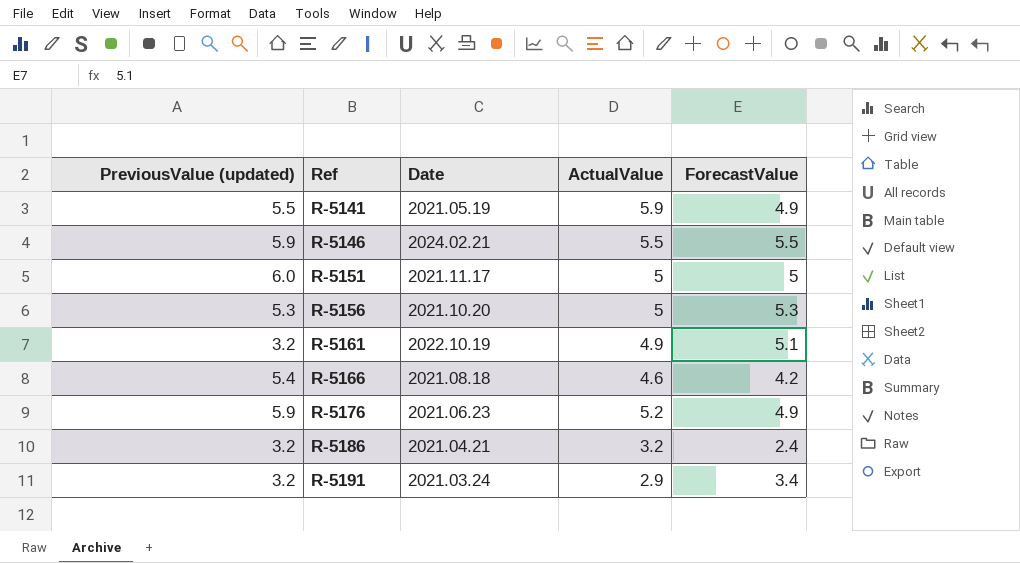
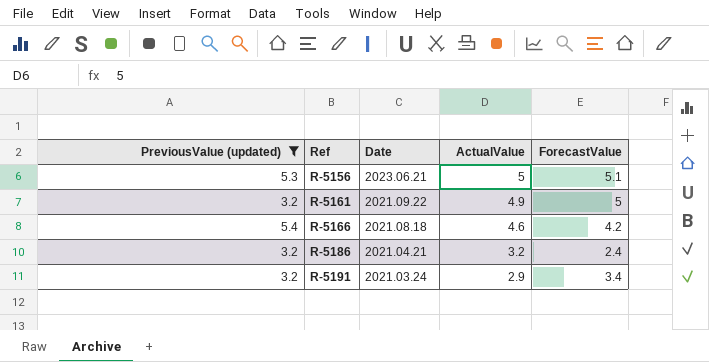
filter: none -> PreviousValue (updated) <= 5.4
R-5156 | Date: 2021.10.20 -> 2023.06.21
R-5156 | ForecastValue: 5.3 -> 5.1
R-5161 | Date: 2022.10.19 -> 2021.09.22
R-5161 | ForecastValue: 5.1 -> 5

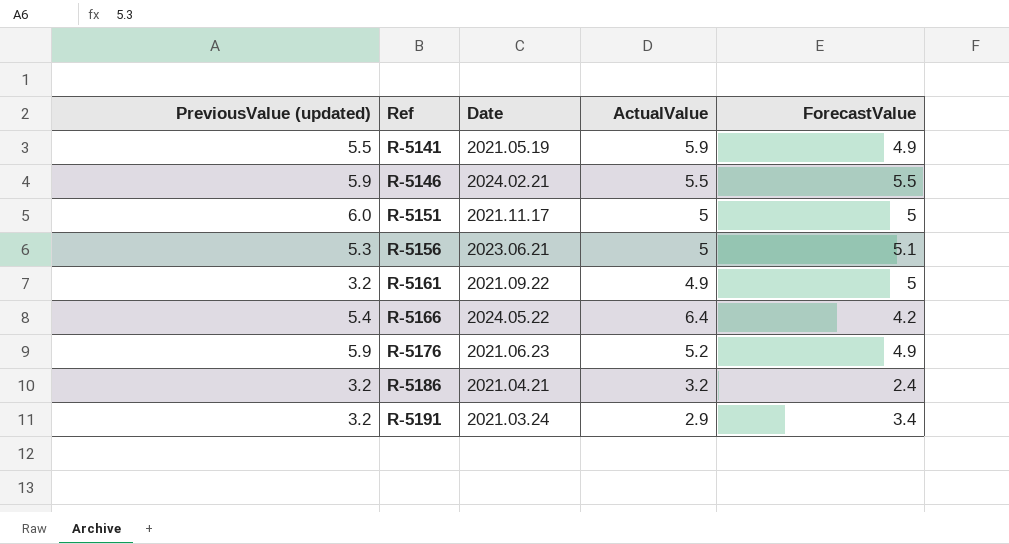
filter: PreviousValue (updated) <= 5.4 -> none
R-5166 | Date: 2021.08.18 -> 2024.05.22
R-5166 | ActualValue: 4.6 -> 6.4

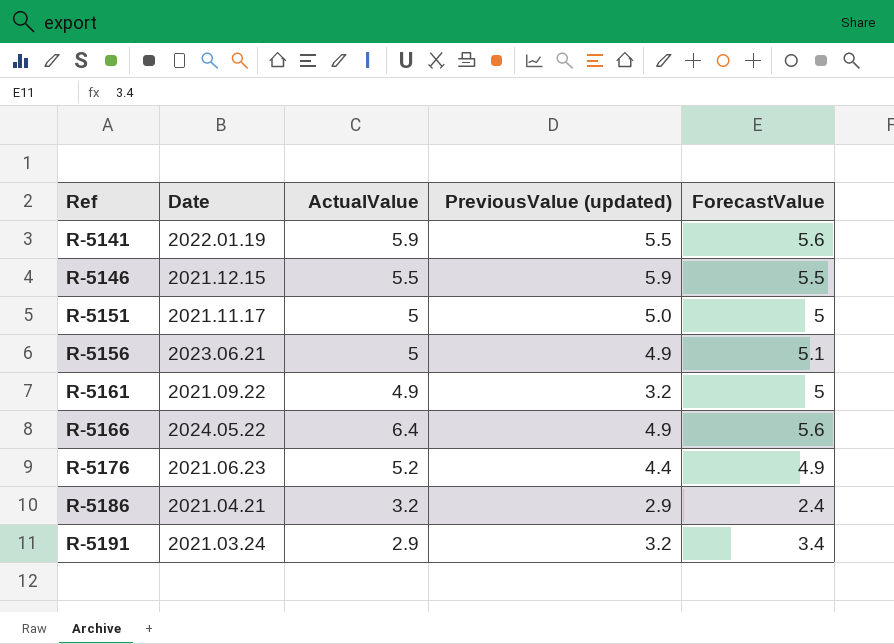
column PreviousValue (updated) | position: 1 -> 4
R-5141 | Date: 2021.05.19 -> 2022.01.19
R-5141 | ForecastValue: 4.9 -> 5.6
R-5146 | Date: 2024.02.21 -> 2021.12.15
R-5151 | PreviousValue (updated): 6.0 -> 5.0
R-5156 | PreviousValue (updated): 5.3 -> 4.9
R-5166 | PreviousValue (updated): 5.4 -> 4.9
R-5166 | ForecastValue: 4.2 -> 5.6
R-5176 | PreviousValue (updated): 5.9 -> 4.4
R-5186 | PreviousValue (updated): 3.2 -> 2.9

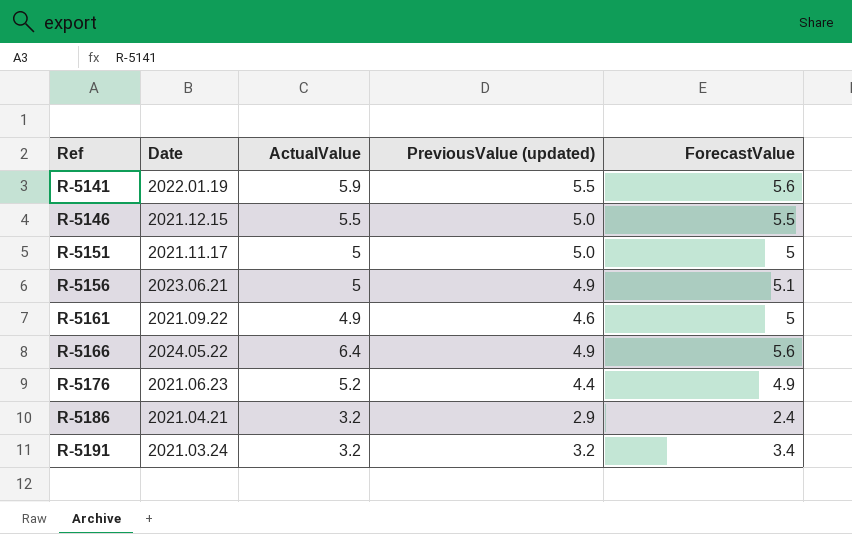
R-5146 | PreviousValue (updated): 5.9 -> 5.0
R-5161 | PreviousValue (updated): 3.2 -> 4.6
R-5191 | ActualValue: 2.9 -> 3.2

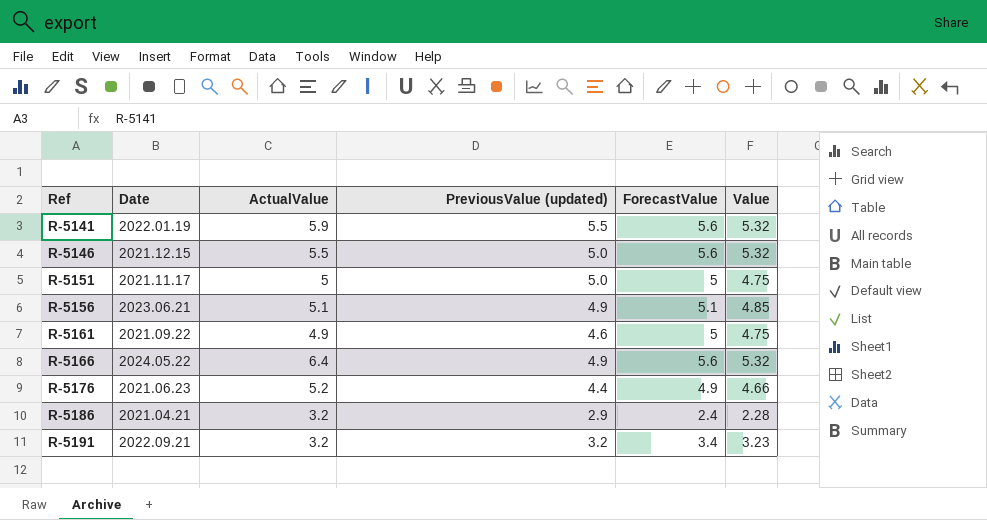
column Value | formula: none -> [ForecastValue] * 0.95
R-5146 | ForecastValue: 5.5 -> 5.6
R-5156 | ActualValue: 5 -> 5.1
R-5191 | Date: 2021.03.24 -> 2022.09.21

